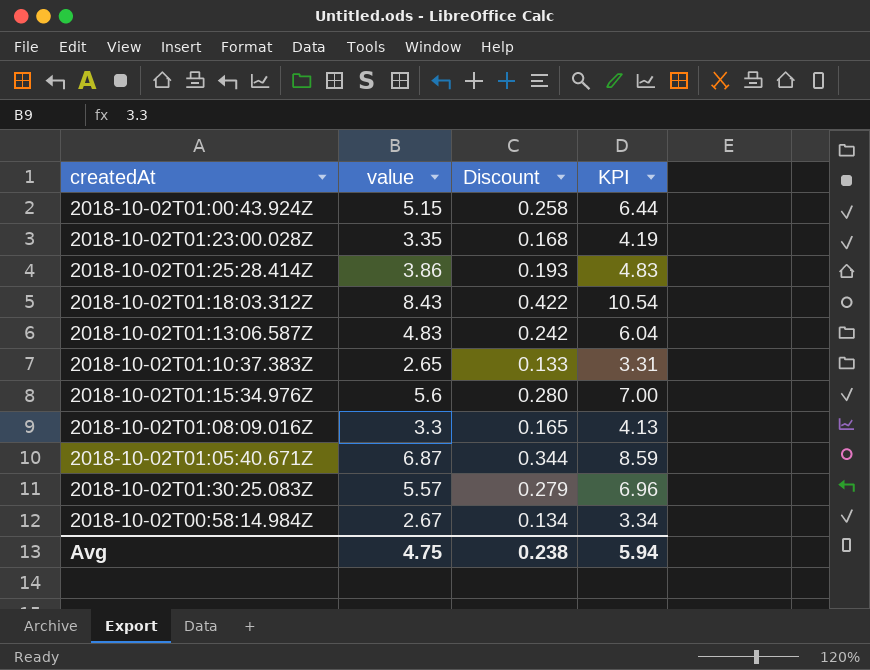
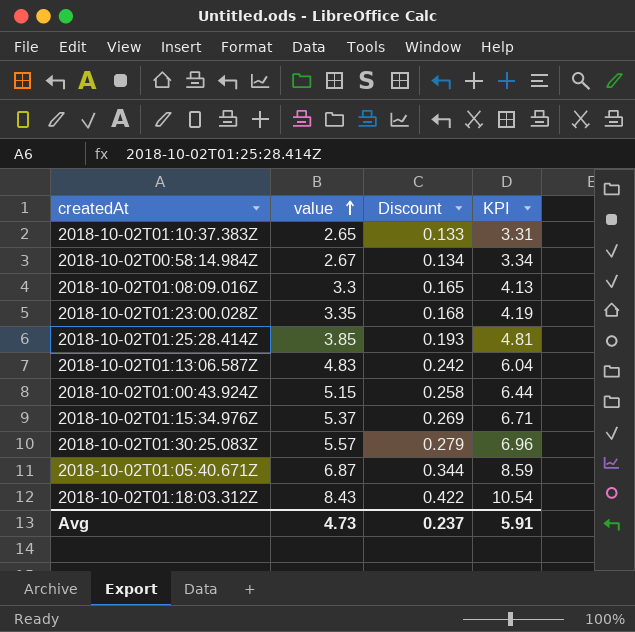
row order: none -> value ascending
2018-10-02T01:25:28.414Z | value: 3.86 -> 3.85
2018-10-02T01:25:28.414Z | KPI: 4.83 -> 4.81
2018-10-02T01:15:34.976Z | value: 5.6 -> 5.37
2018-10-02T01:15:34.976Z | Discount: 0.280 -> 0.269
2018-10-02T01:15:34.976Z | KPI: 7.00 -> 6.71
Avg | value: 4.75 -> 4.73
Avg | Discount: 0.238 -> 0.237
Avg | KPI: 5.94 -> 5.91

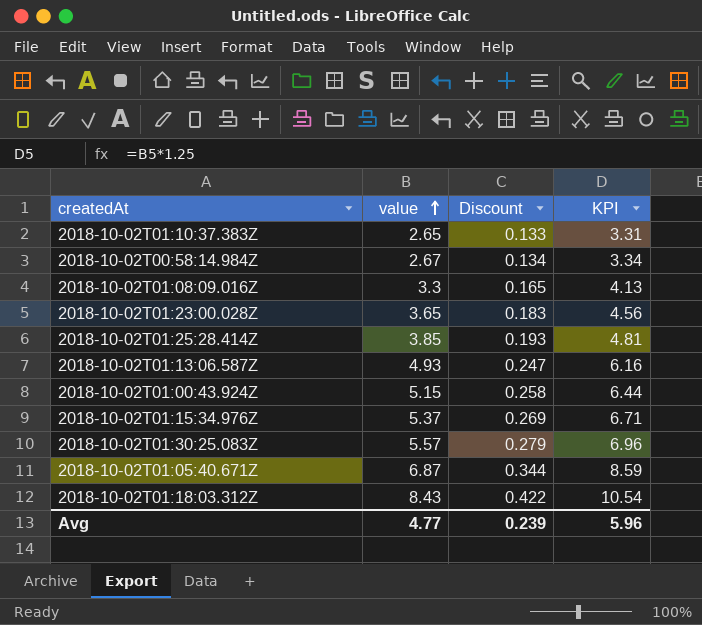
2018-10-02T01:23:00.028Z | value: 3.35 -> 3.65
2018-10-02T01:23:00.028Z | Discount: 0.168 -> 0.183
2018-10-02T01:23:00.028Z | KPI: 4.19 -> 4.56
2018-10-02T01:13:06.587Z | value: 4.83 -> 4.93
2018-10-02T01:13:06.587Z | Discount: 0.242 -> 0.247
2018-10-02T01:13:06.587Z | KPI: 6.04 -> 6.16
Avg | value: 4.73 -> 4.77
Avg | Discount: 0.237 -> 0.239
Avg | KPI: 5.91 -> 5.96

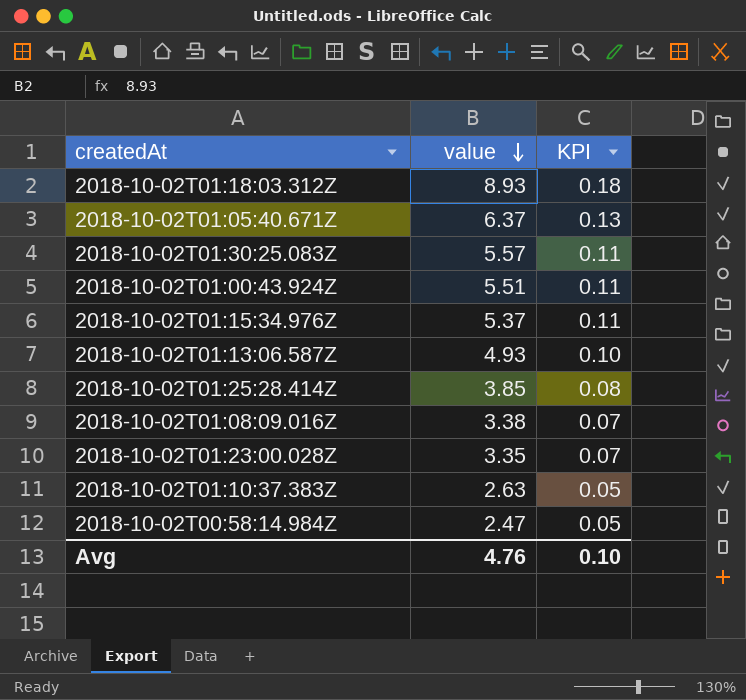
row order: value ascending -> value descending
column Discount | formula: [value] * 0.05 -> none
column KPI | formula: [value] * 1.25 -> [value] * 0.02
2018-10-02T01:18:03.312Z | value: 8.43 -> 8.93
2018-10-02T01:05:40.671Z | value: 6.87 -> 6.37
2018-10-02T01:00:43.924Z | value: 5.15 -> 5.51
2018-10-02T01:08:09.016Z | value: 3.3 -> 3.38
2018-10-02T01:23:00.028Z | value: 3.65 -> 3.35
2018-10-02T01:10:37.383Z | value: 2.65 -> 2.63
2018-10-02T00:58:14.984Z | value: 2.67 -> 2.47
Avg | value: 4.77 -> 4.76
Avg | KPI: 5.96 -> 0.10

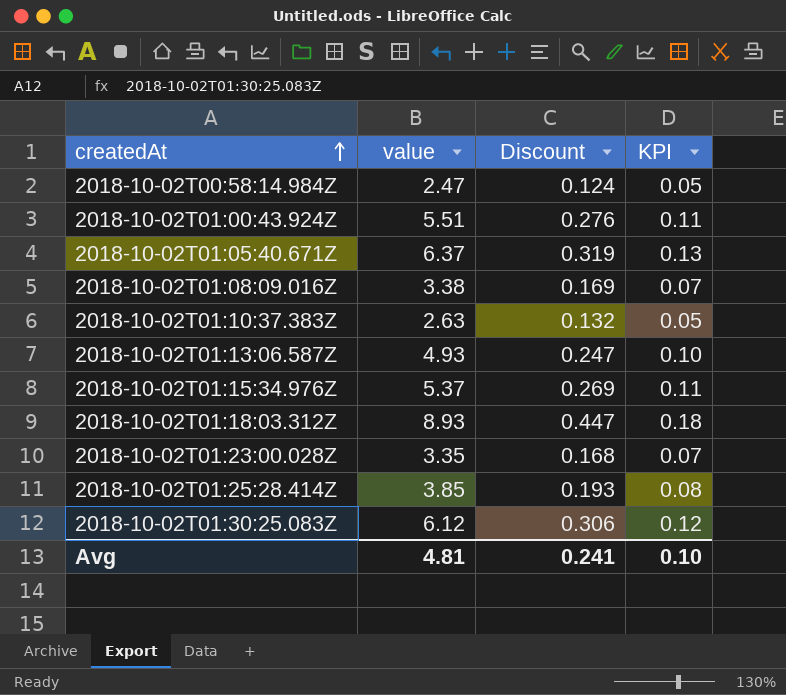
row order: value descending -> createdAt ascending
column Discount | formula: none -> [value] * 0.05
2018-10-02T01:30:25.083Z | value: 5.57 -> 6.12
2018-10-02T01:30:25.083Z | KPI: 0.11 -> 0.12
Avg | value: 4.76 -> 4.81

